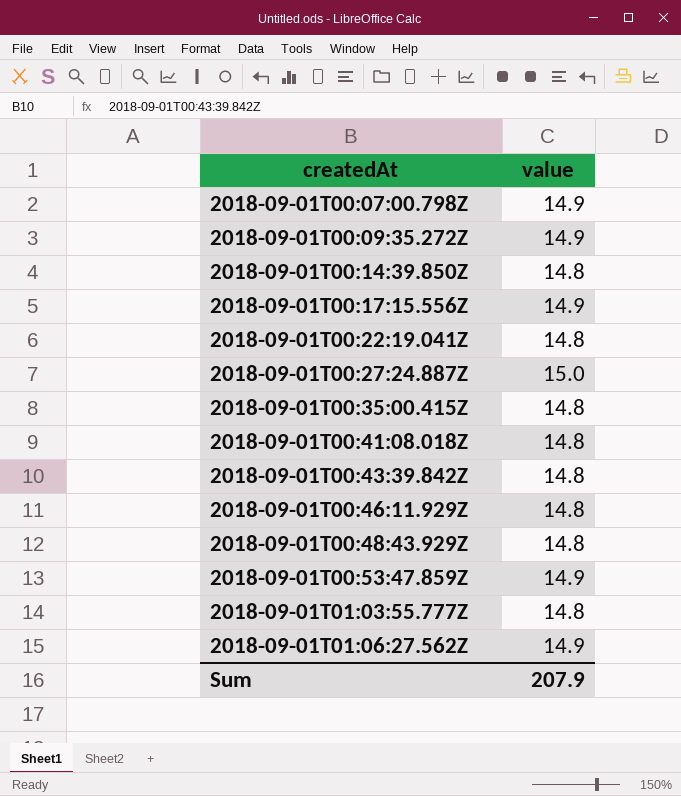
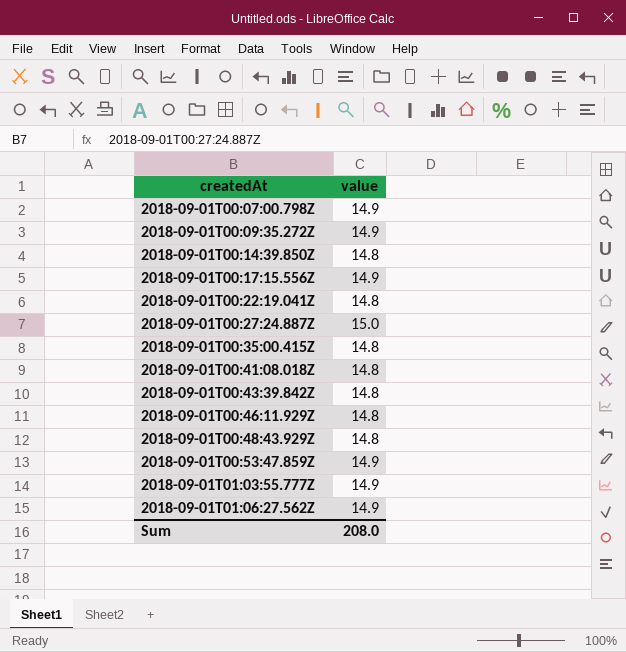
2018-09-01T01:03:55.777Z | value: 14.8 -> 14.9
Sum | value: 207.9 -> 208.0

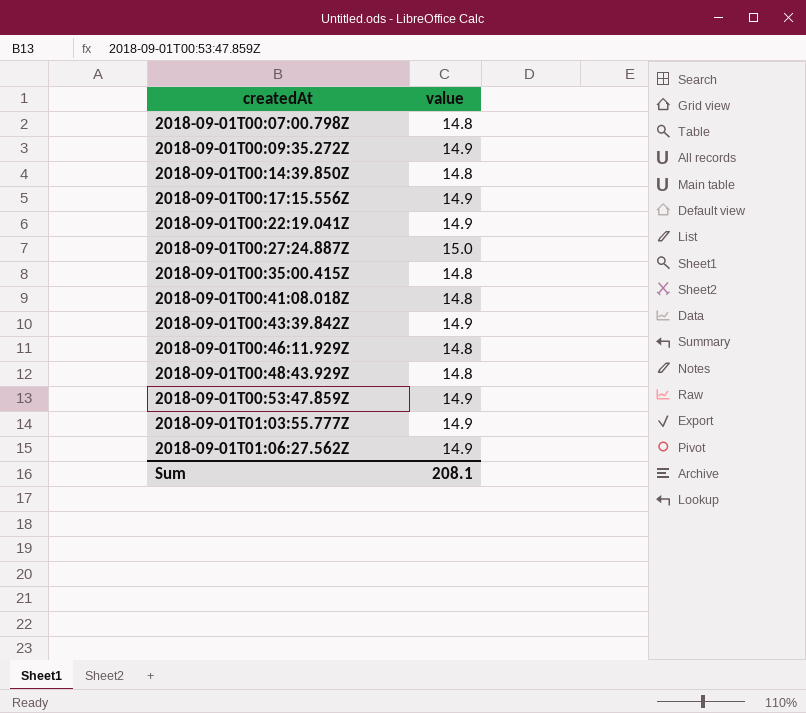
2018-09-01T00:07:00.798Z | value: 14.9 -> 14.8
2018-09-01T00:22:19.041Z | value: 14.8 -> 14.9
2018-09-01T00:43:39.842Z | value: 14.8 -> 14.9
Sum | value: 208.0 -> 208.1

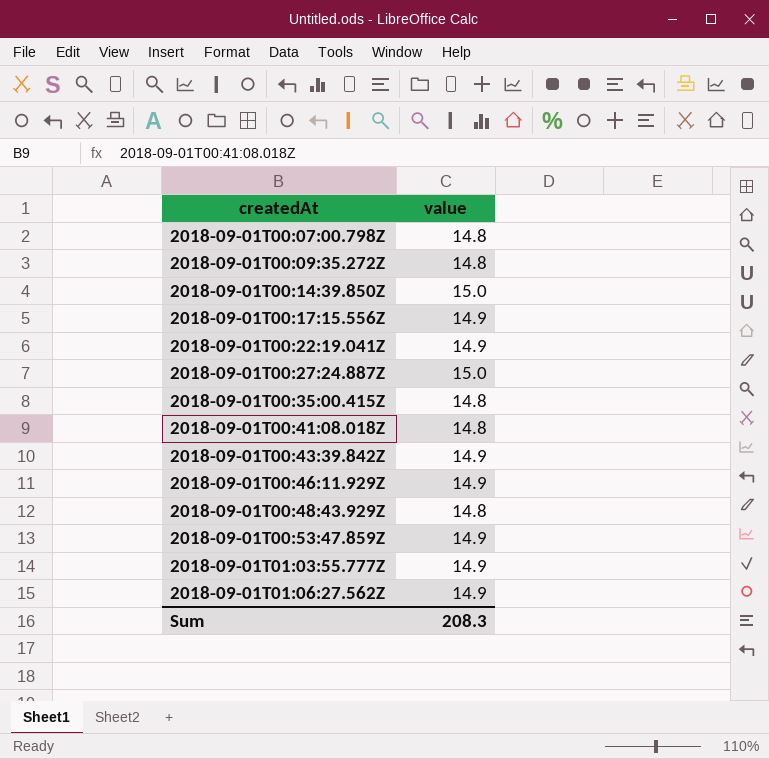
2018-09-01T00:09:35.272Z | value: 14.9 -> 14.8
2018-09-01T00:14:39.850Z | value: 14.8 -> 15.0
2018-09-01T00:46:11.929Z | value: 14.8 -> 14.9
Sum | value: 208.1 -> 208.3

